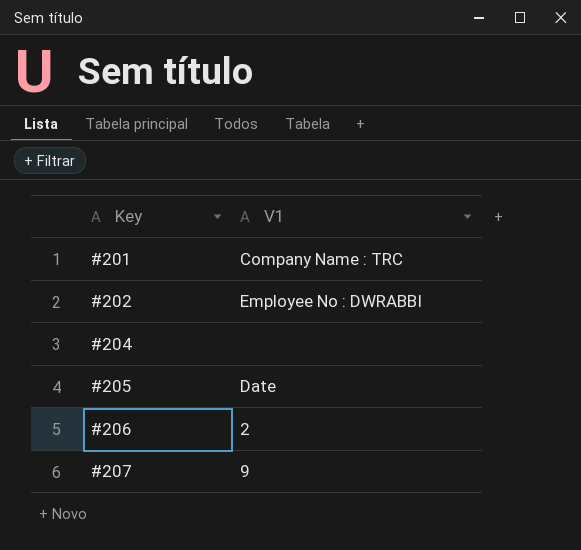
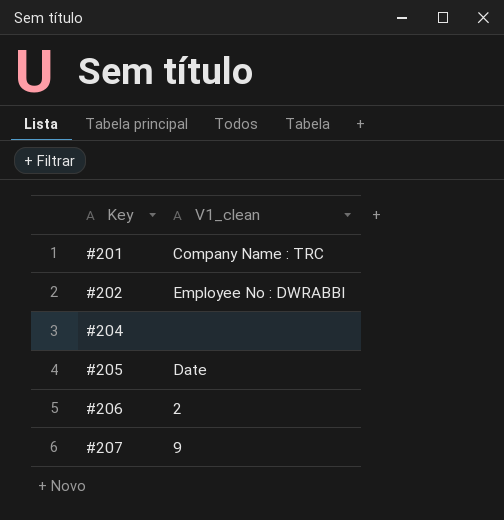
column name: V1 -> V1_clean

